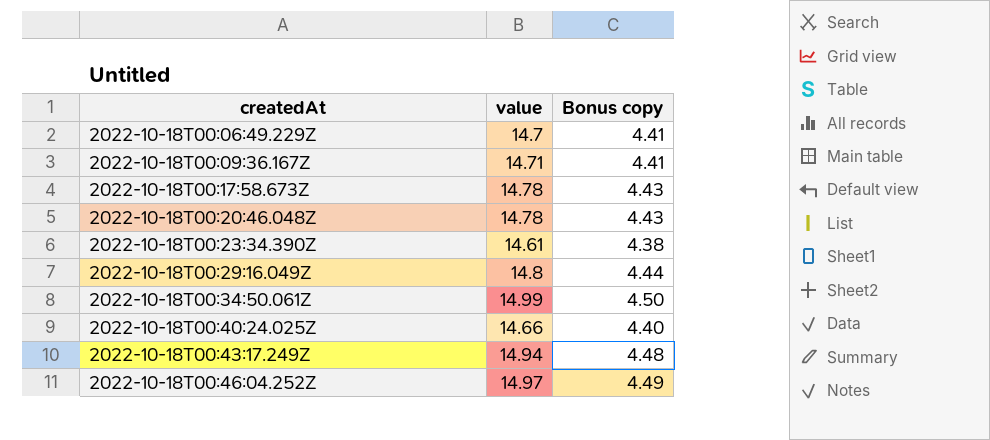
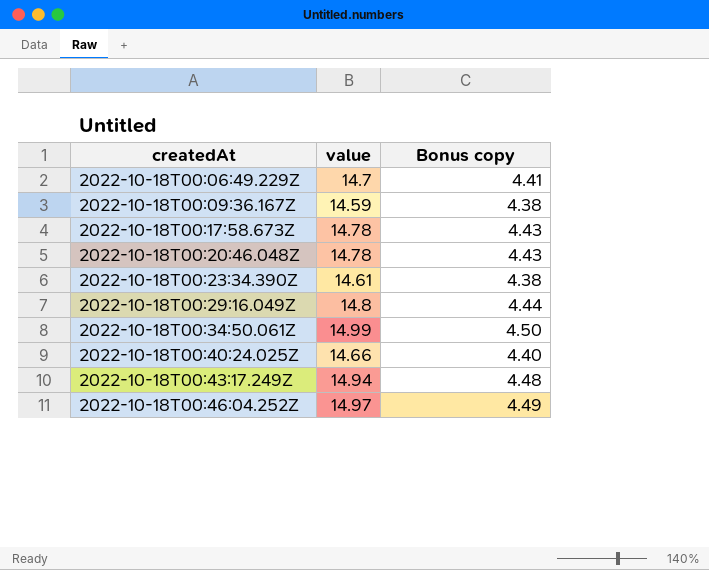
2022-10-18T00:09:36.167Z | value: 14.71 -> 14.59
2022-10-18T00:09:36.167Z | Bonus copy: 4.41 -> 4.38

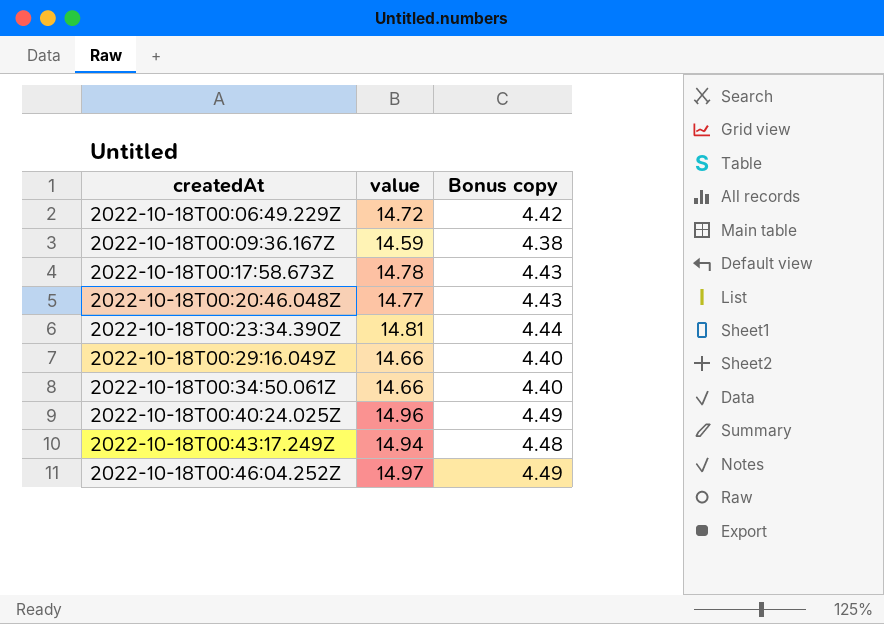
2022-10-18T00:06:49.229Z | value: 14.7 -> 14.72
2022-10-18T00:06:49.229Z | Bonus copy: 4.41 -> 4.42
2022-10-18T00:20:46.048Z | value: 14.78 -> 14.77
2022-10-18T00:23:34.390Z | value: 14.61 -> 14.81
2022-10-18T00:23:34.390Z | Bonus copy: 4.38 -> 4.44
2022-10-18T00:29:16.049Z | value: 14.8 -> 14.66
2022-10-18T00:29:16.049Z | Bonus copy: 4.44 -> 4.40
2022-10-18T00:34:50.061Z | value: 14.99 -> 14.66
2022-10-18T00:34:50.061Z | Bonus copy: 4.50 -> 4.40
2022-10-18T00:40:24.025Z | value: 14.66 -> 14.96
2022-10-18T00:40:24.025Z | Bonus copy: 4.40 -> 4.49

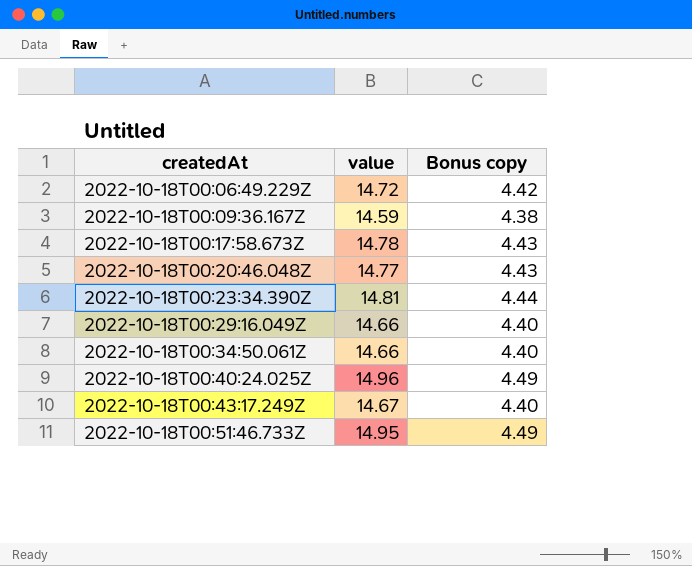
row 2022-10-18T00:46:04.252Z: 14.97 | 4.49 -> none
2022-10-18T00:43:17.249Z | value: 14.94 -> 14.67
2022-10-18T00:43:17.249Z | Bonus copy: 4.48 -> 4.40
row 2022-10-18T00:51:46.733Z: none -> 14.95 | 4.49

